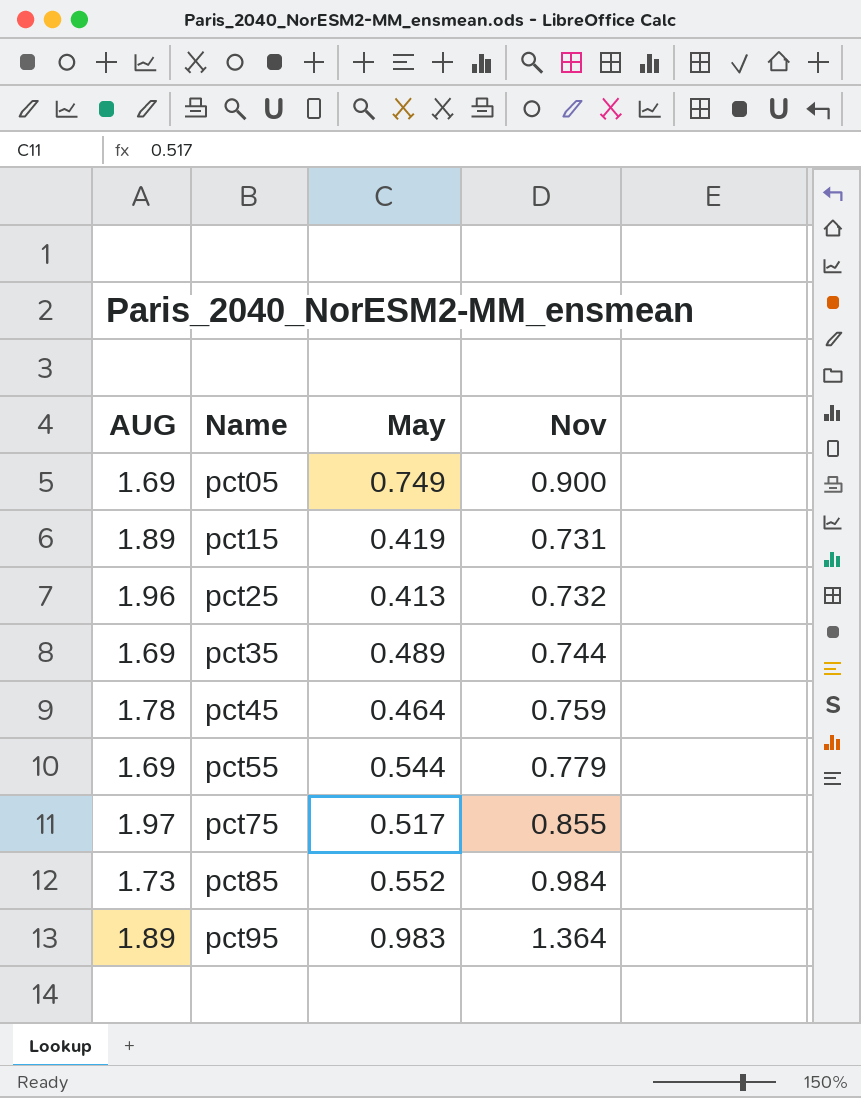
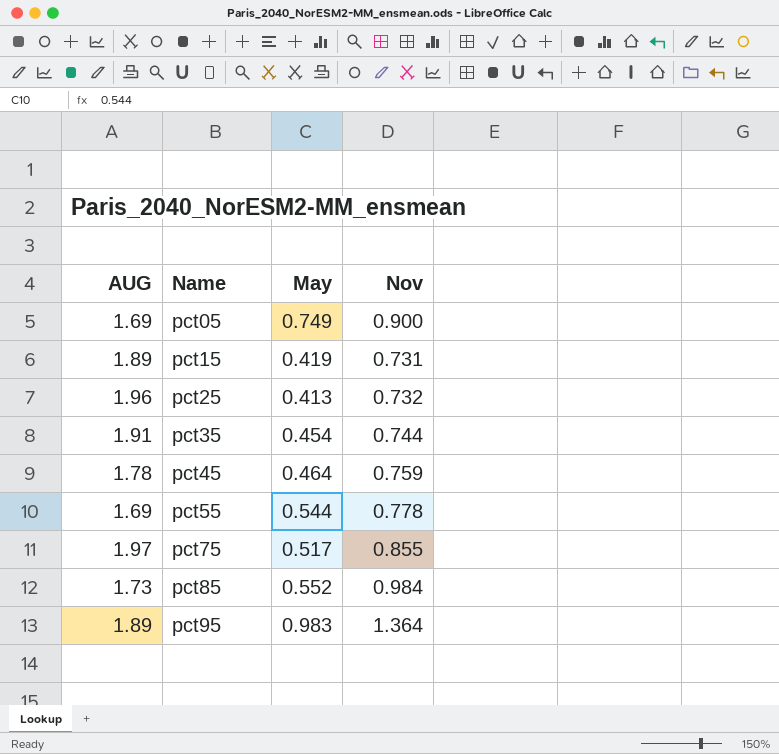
pct35 | AUG: 1.69 -> 1.91
pct35 | May: 0.489 -> 0.454
pct55 | Nov: 0.779 -> 0.778

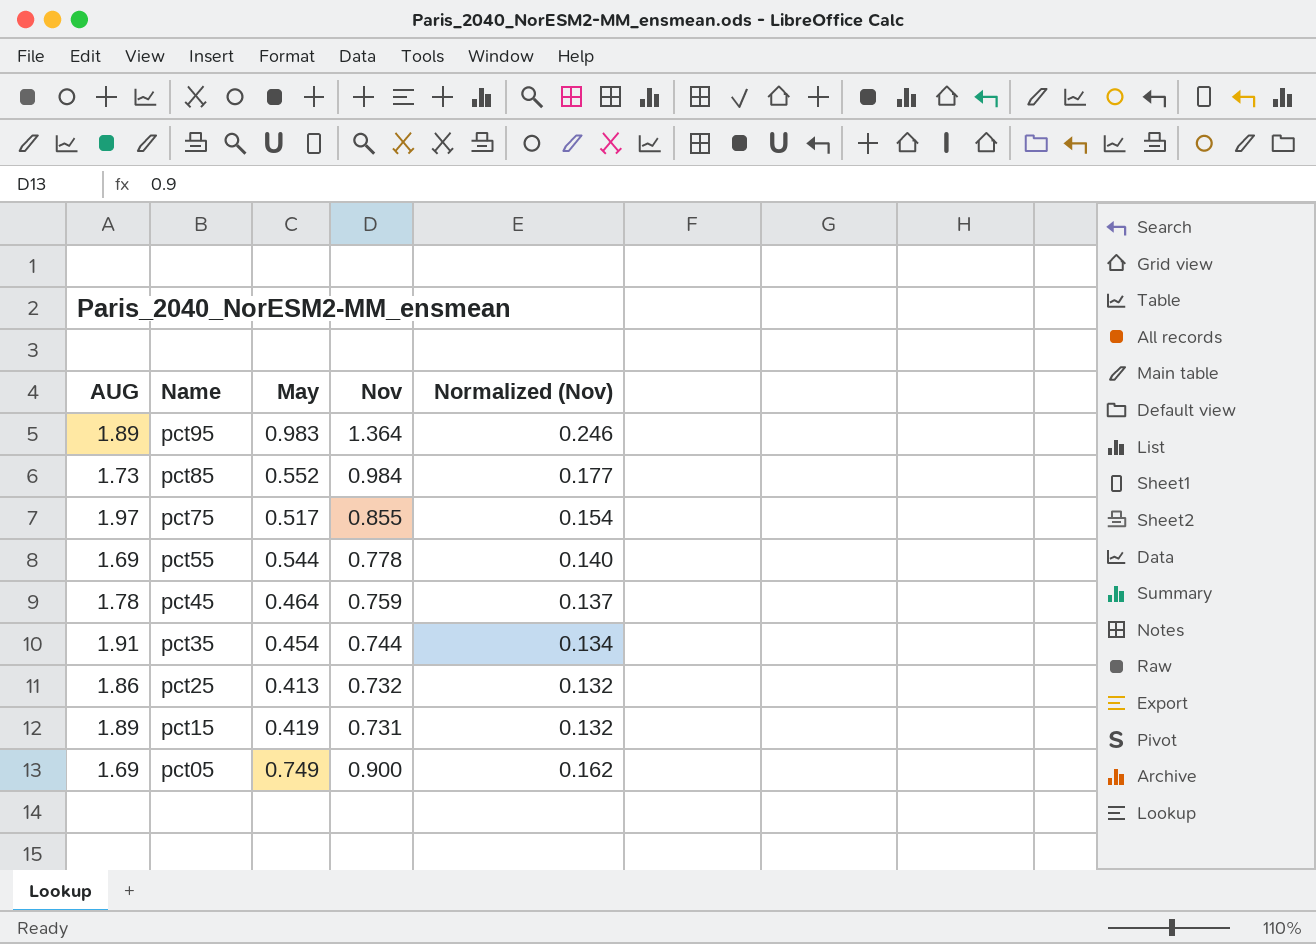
row order: Name ascending -> Name descending
column Normalized (Nov) | formula: none -> [Nov] * 0.18
pct25 | AUG: 1.96 -> 1.86

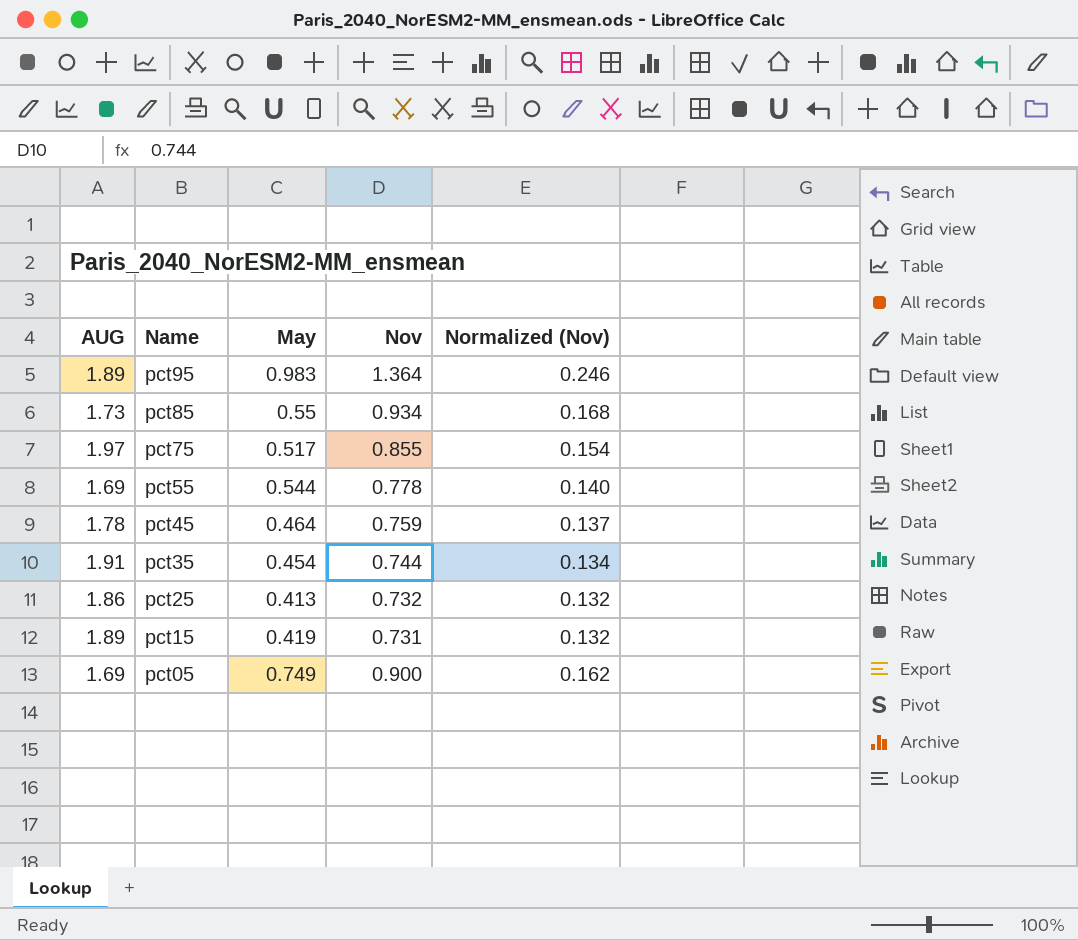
pct85 | May: 0.552 -> 0.55
pct85 | Nov: 0.984 -> 0.934
pct85 | Normalized (Nov): 0.177 -> 0.168

